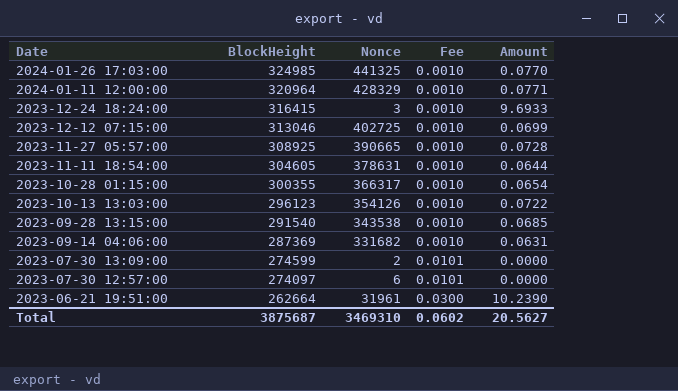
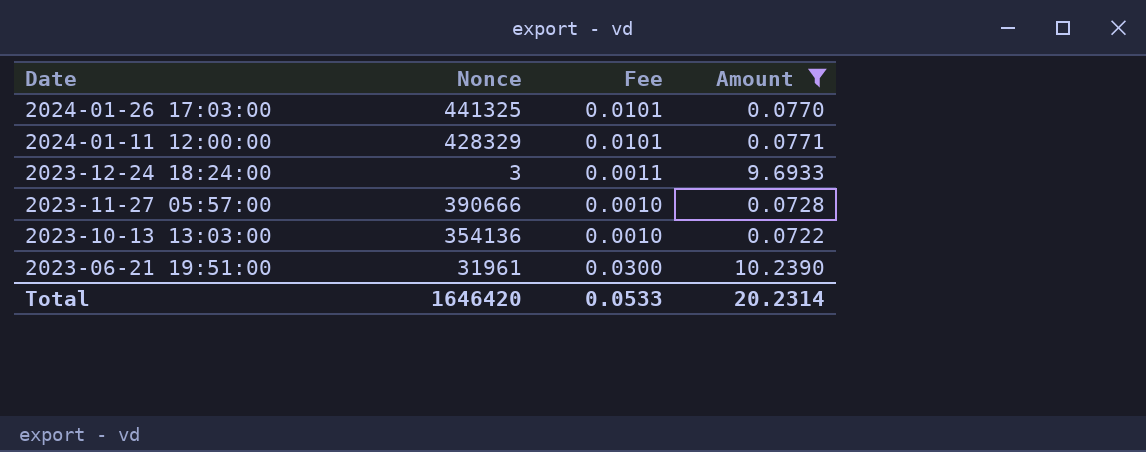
filter: none -> Amount >= 0.0722
column BlockHeight | position: 2 -> none
2024-01-26 17:03:00 | Fee: 0.0010 -> 0.0101
2024-01-11 12:00:00 | Fee: 0.0010 -> 0.0101
2023-12-24 18:24:00 | Fee: 0.0010 -> 0.0011
2023-11-27 05:57:00 | Nonce: 390665 -> 390666
2023-10-13 13:03:00 | Nonce: 354126 -> 354136
Total | Nonce: 3469310 -> 1646420
Total | Fee: 0.0602 -> 0.0533
Total | Amount: 20.5627 -> 20.2314

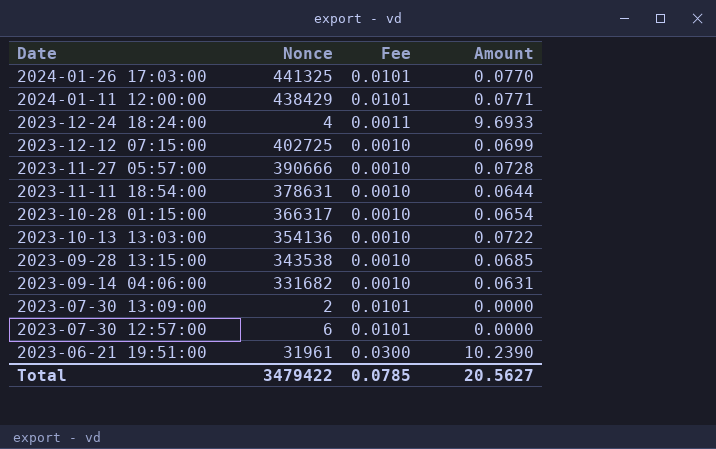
filter: Amount >= 0.0722 -> none
2024-01-11 12:00:00 | Nonce: 428329 -> 438429
2023-12-24 18:24:00 | Nonce: 3 -> 4
Total | Nonce: 1646420 -> 3479422
Total | Fee: 0.0533 -> 0.0785
Total | Amount: 20.2314 -> 20.5627

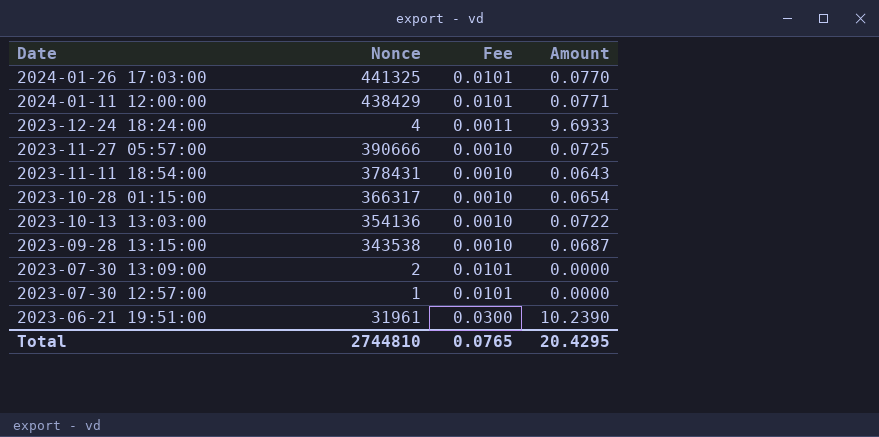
row 2023-12-12 07:15:00: 402725 | 0.0010 | 0.0699 -> none
row 2023-09-14 04:06:00: 331682 | 0.0010 | 0.0631 -> none
2023-11-27 05:57:00 | Amount: 0.0728 -> 0.0725
2023-11-11 18:54:00 | Nonce: 378631 -> 378431
2023-11-11 18:54:00 | Amount: 0.0644 -> 0.0643
2023-09-28 13:15:00 | Amount: 0.0685 -> 0.0687
2023-07-30 12:57:00 | Nonce: 6 -> 1
Total | Nonce: 3479422 -> 2744810
Total | Fee: 0.0785 -> 0.0765
Total | Amount: 20.5627 -> 20.4295

